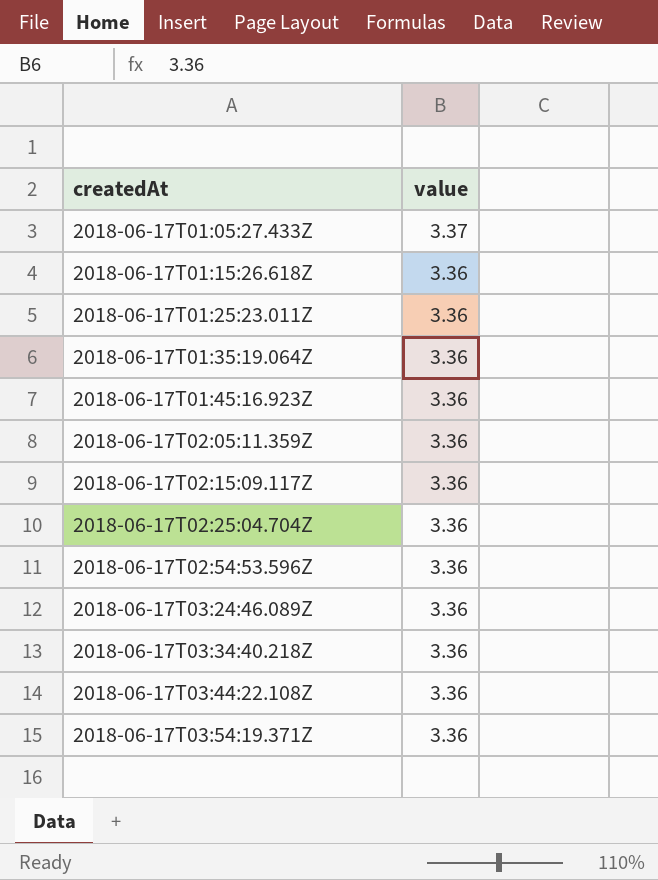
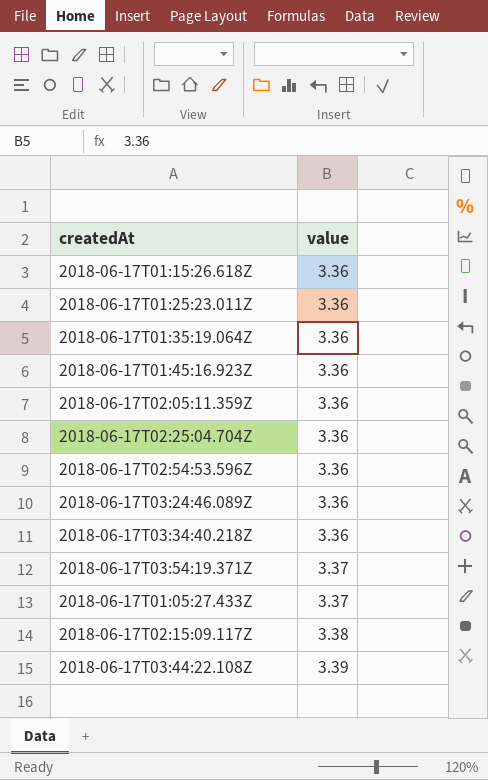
row order: createdAt ascending -> value ascending
2018-06-17T03:54:19.371Z | value: 3.36 -> 3.37
2018-06-17T02:15:09.117Z | value: 3.36 -> 3.38
2018-06-17T03:44:22.108Z | value: 3.36 -> 3.39

